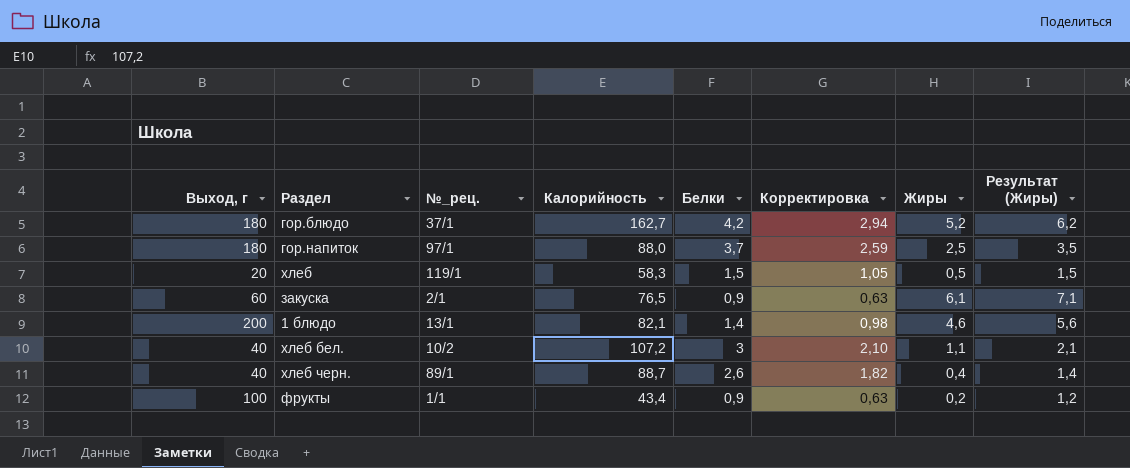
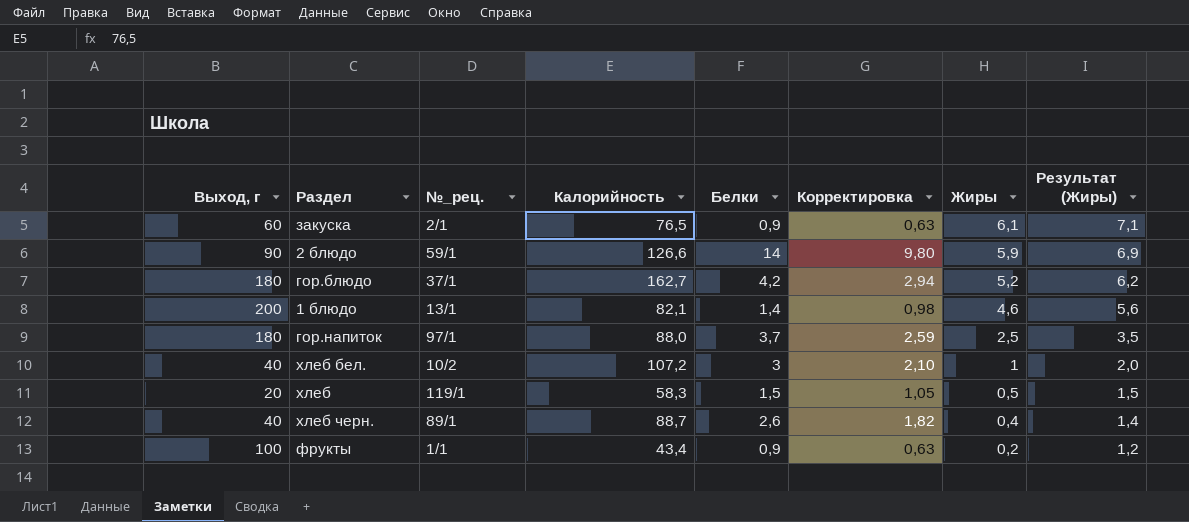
row order: none -> Жиры descending
row 2 блюдо: none -> 90 | 59/1 | 126,6 | 14 | 9,80 | 5,9 | 6,9
хлеб бел. | Жиры: 1,1 -> 1
хлеб бел. | Результат (Жиры): 2,1 -> 2,0

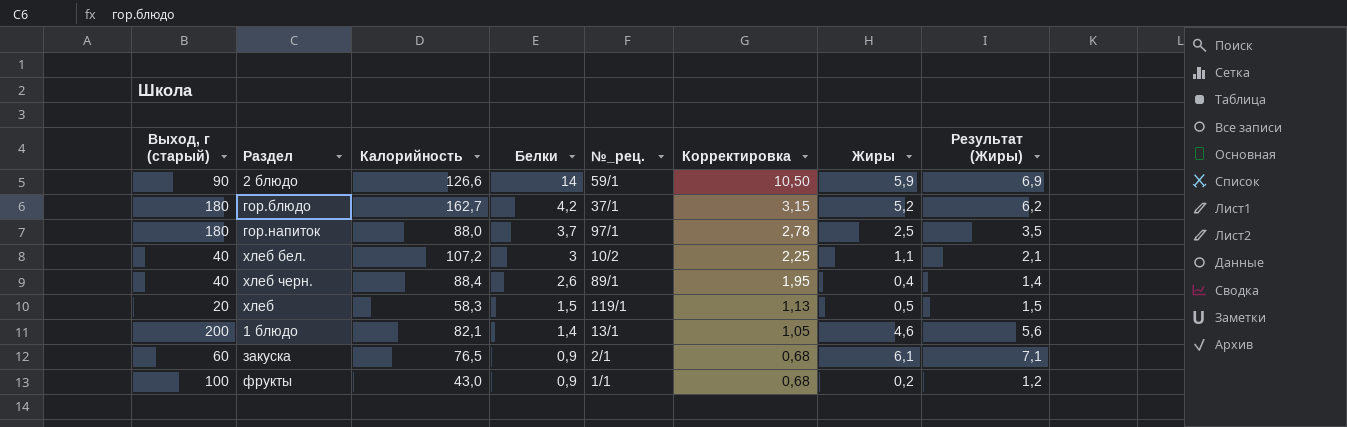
row order: Жиры descending -> Белки descending
column name: Выход, г -> Выход, г (старый)
column №_рец. | position: 3 -> 5
column Корректировка | formula: [Белки] * 0,7 -> [Белки] * 0,75
хлеб бел. | Жиры: 1 -> 1,1
хлеб бел. | Результат (Жиры): 2,0 -> 2,1
хлеб черн. | Калорийность: 88,7 -> 88,4
фрукты | Калорийность: 43,4 -> 43,0

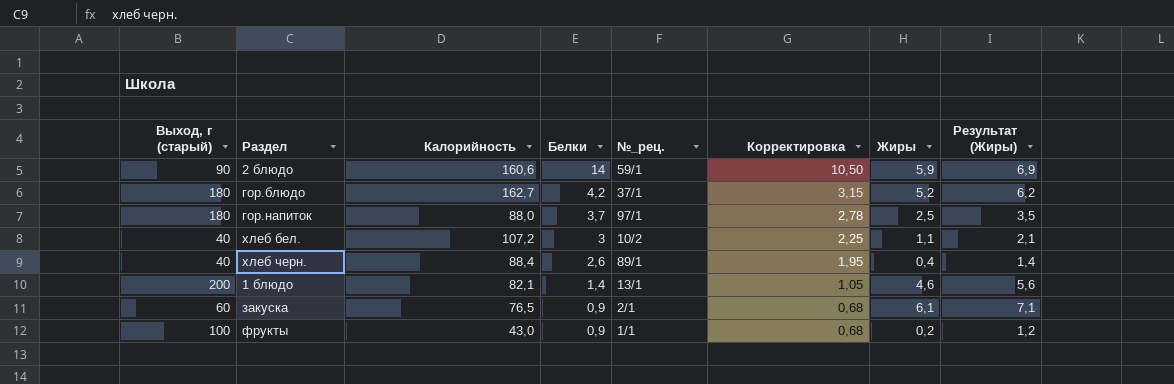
row хлеб: 20 | 58,3 | 1,5 | 119/1 | 1,13 | 0,5 | 1,5 -> none
2 блюдо | Калорийность: 126,6 -> 160,6

